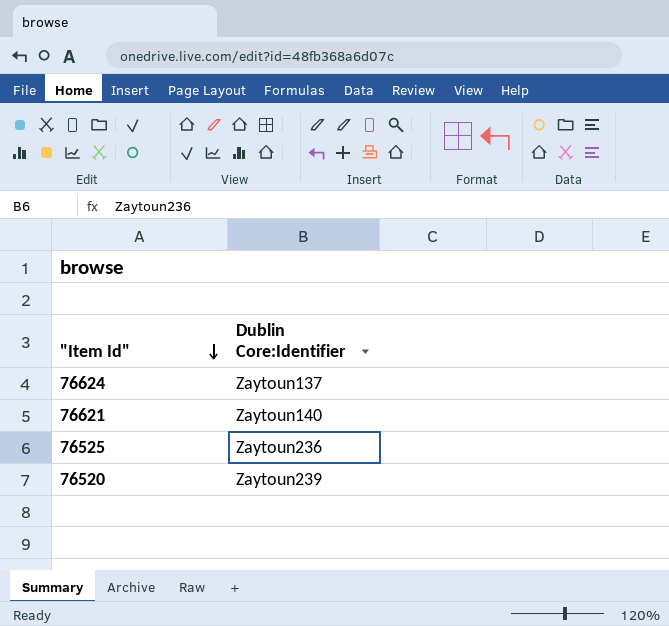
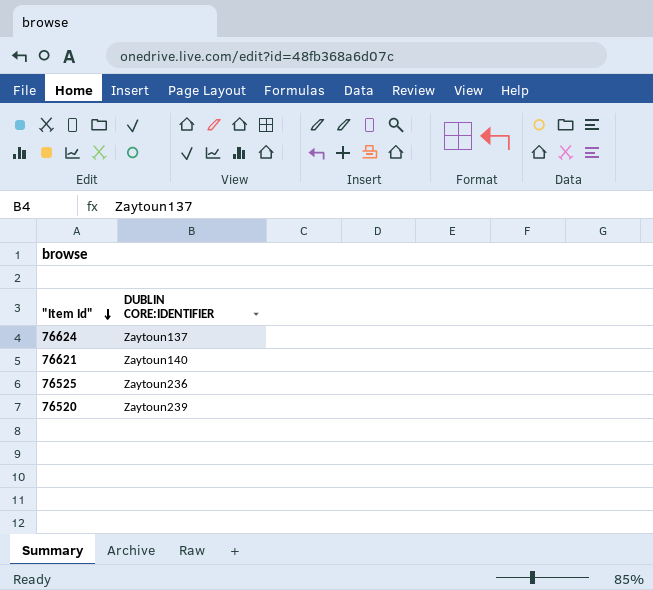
column name: Dublin Core:Identifier -> DUBLIN CORE:IDENTIFIER

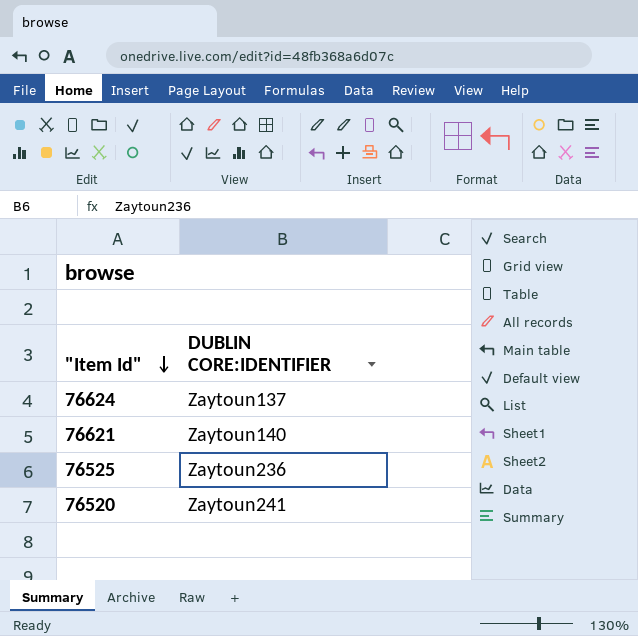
76520 | DUBLIN CORE:IDENTIFIER: Zaytoun239 -> Zaytoun241

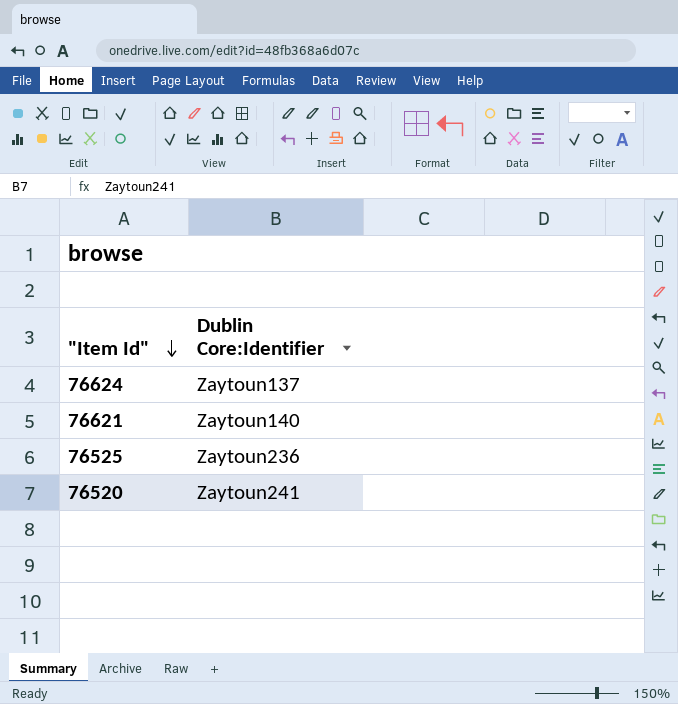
column name: DUBLIN CORE:IDENTIFIER -> Dublin Core:Identifier

